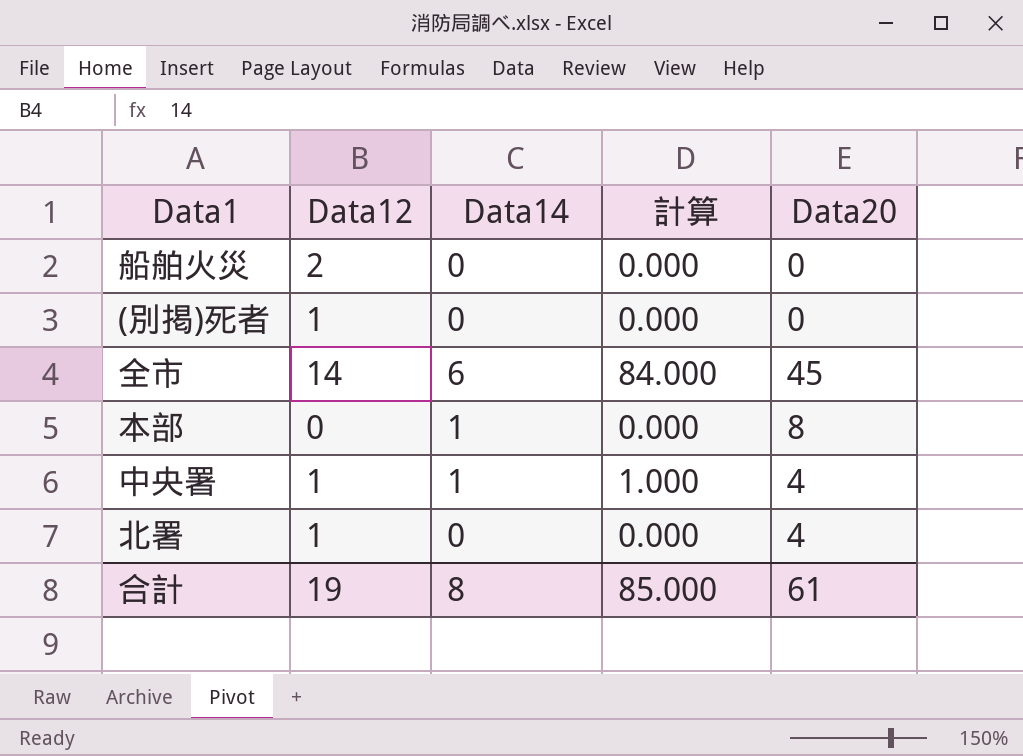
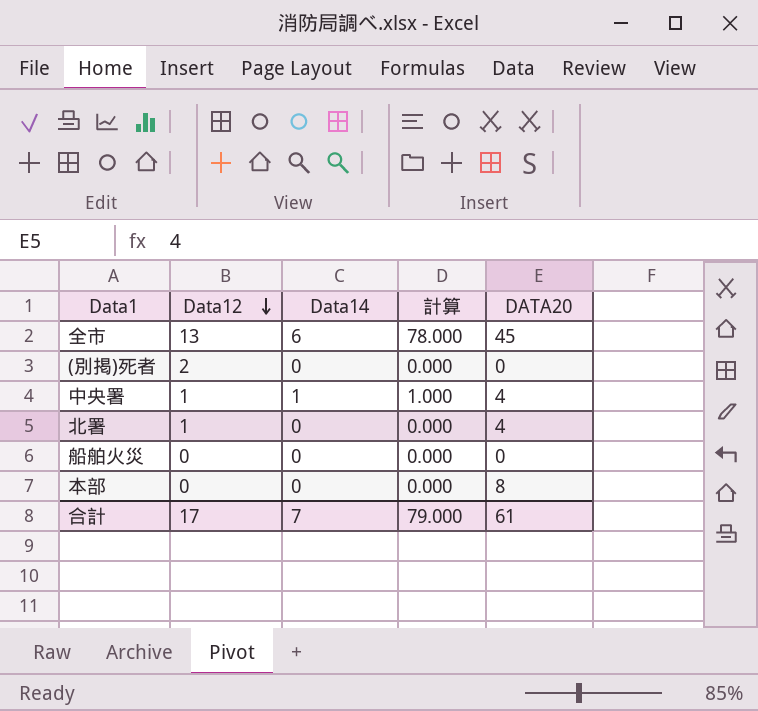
row order: none -> Data12 descending
column name: Data20 -> DATA20
全市 | Data12: 14 -> 13
全市 | 計算: 84.000 -> 78.000
(別掲)死者 | Data12: 1 -> 2
船舶火災 | Data12: 2 -> 0
本部 | Data14: 1 -> 0
合計 | Data12: 19 -> 17
合計 | Data14: 8 -> 7
合計 | 計算: 85.000 -> 79.000

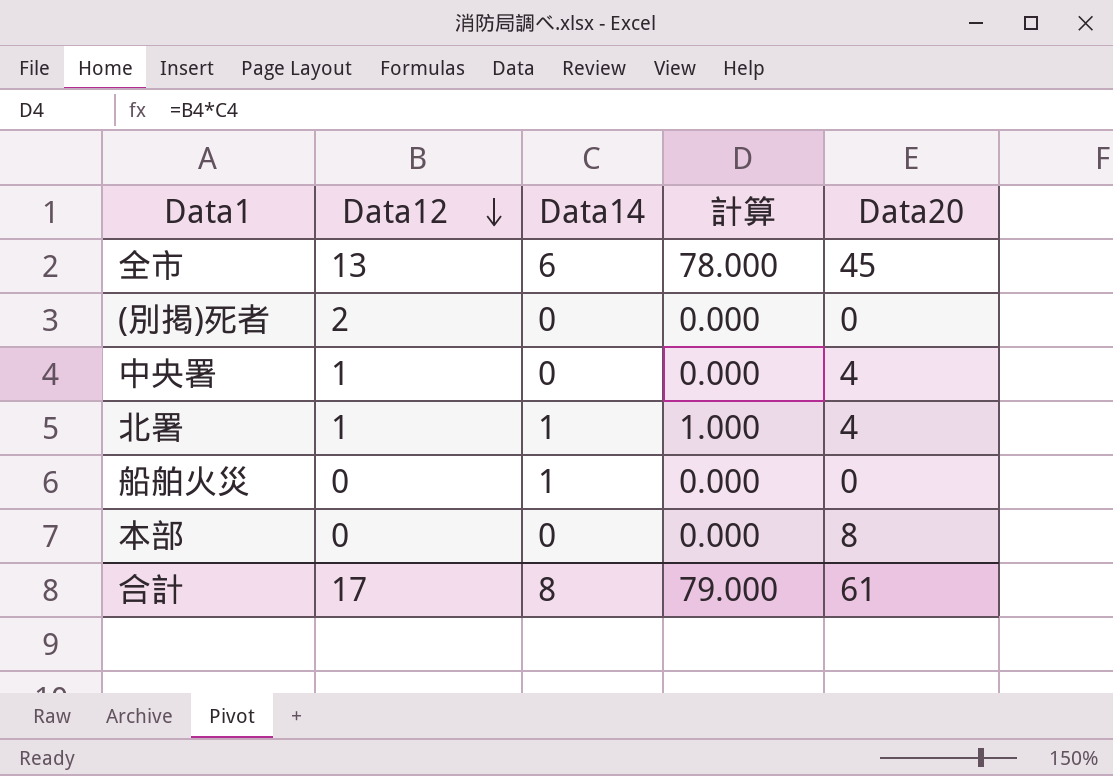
column name: DATA20 -> Data20
中央署 | Data14: 1 -> 0
中央署 | 計算: 1.000 -> 0.000
北署 | Data14: 0 -> 1
北署 | 計算: 0.000 -> 1.000
船舶火災 | Data14: 0 -> 1
合計 | Data14: 7 -> 8

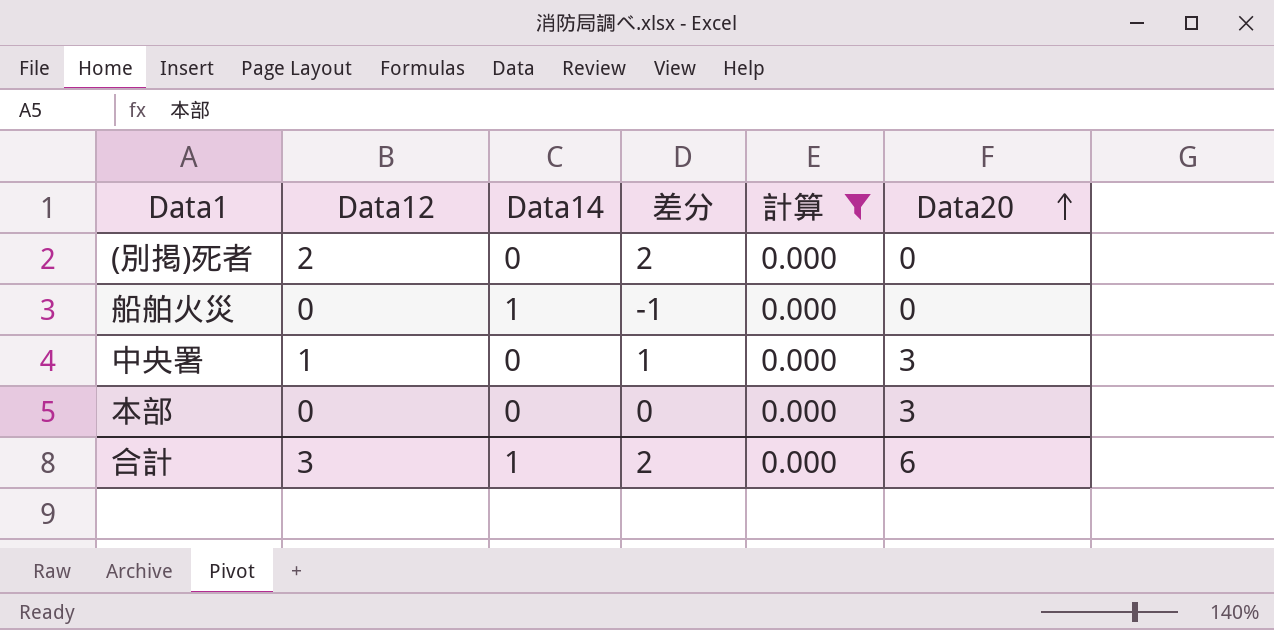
filter: none -> 計算 = 0.000
row order: Data12 descending -> Data20 ascending
column 差分 | formula: none -> [Data12] - [Data14]
中央署 | Data20: 4 -> 3
本部 | Data20: 8 -> 3
合計 | Data12: 17 -> 3
合計 | Data14: 8 -> 1
合計 | 計算: 79.000 -> 0.000
合計 | Data20: 61 -> 6

